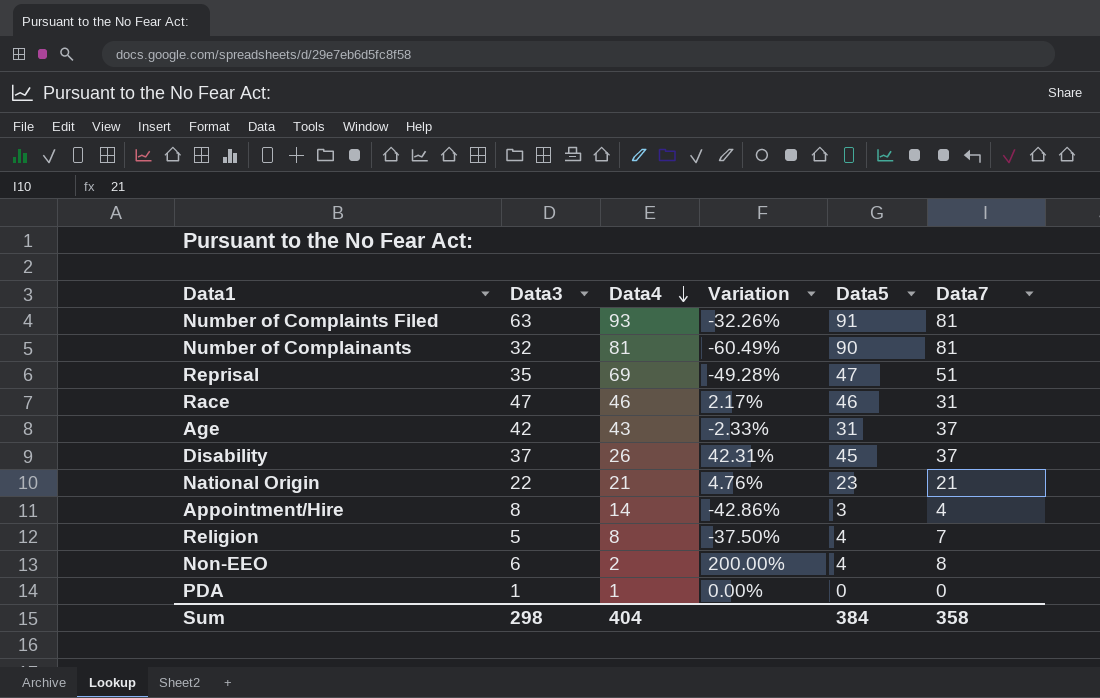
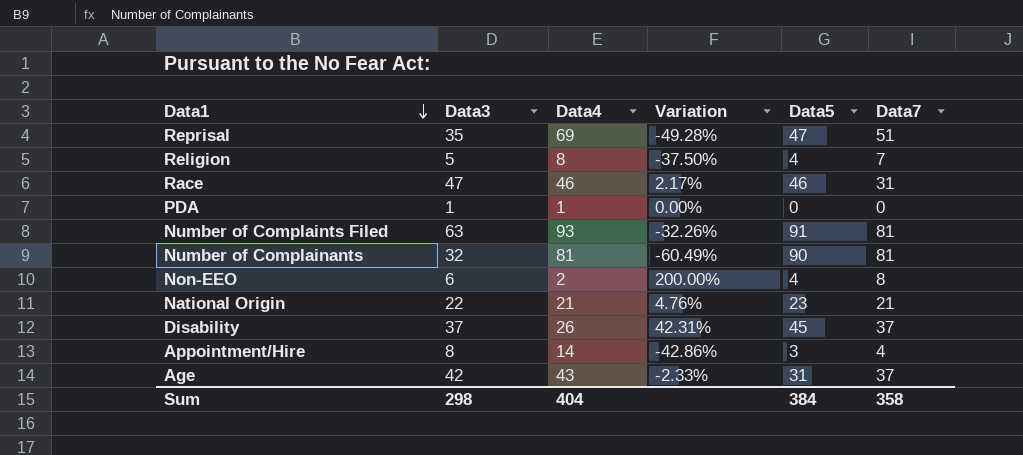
row order: Data4 descending -> Data1 descending

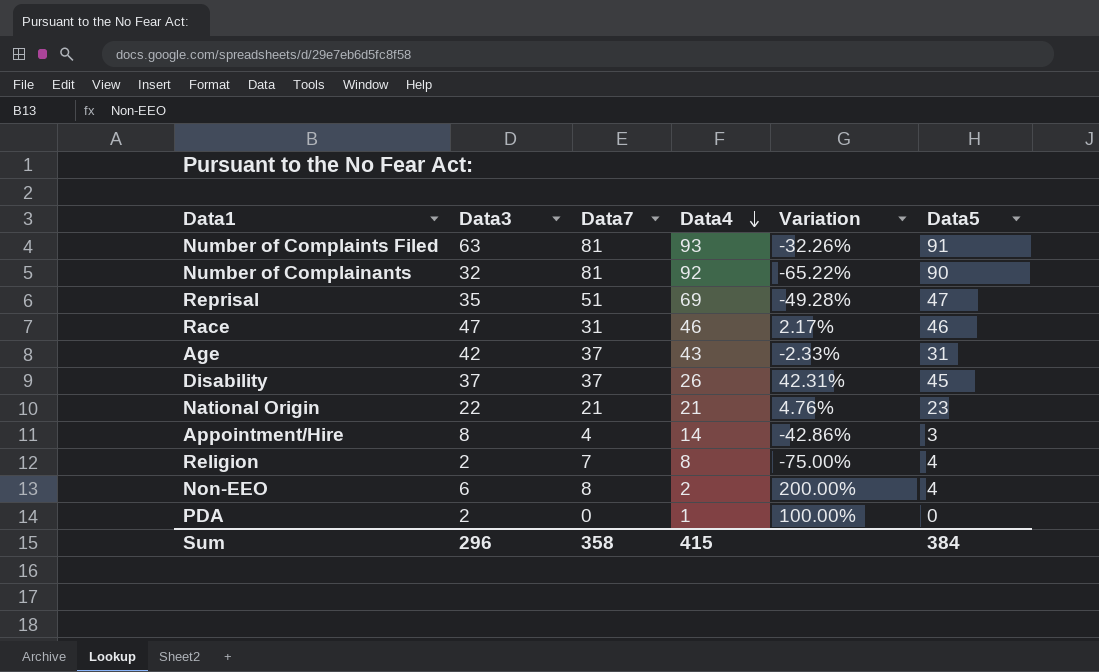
row order: Data1 descending -> Data4 descending
column Data7 | position: 6 -> 3
Number of Complainants | Data4: 81 -> 92
Number of Complainants | Variation: -60.49% -> -65.22%
Religion | Data3: 5 -> 2
Religion | Variation: -37.50% -> -75.00%
PDA | Data3: 1 -> 2
PDA | Variation: 0.00% -> 100.00%
Sum | Data3: 298 -> 296
Sum | Data4: 404 -> 415

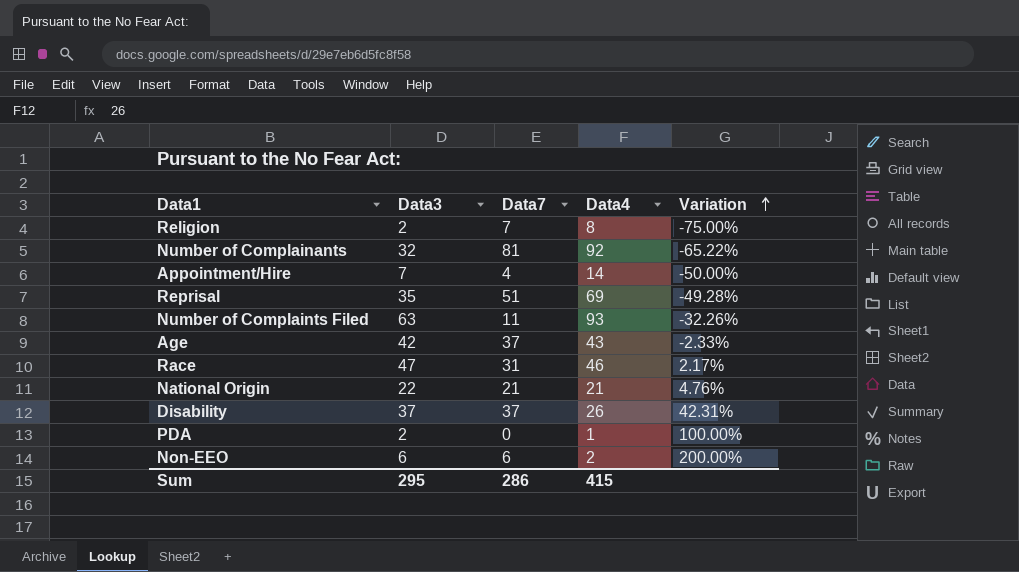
row order: Data4 descending -> Variation ascending
column Data5 | position: 6 -> none
Appointment/Hire | Data3: 8 -> 7
Appointment/Hire | Variation: -42.86% -> -50.00%
Number of Complaints Filed | Data7: 81 -> 11
Non-EEO | Data7: 8 -> 6
Sum | Data3: 296 -> 295
Sum | Data7: 358 -> 286

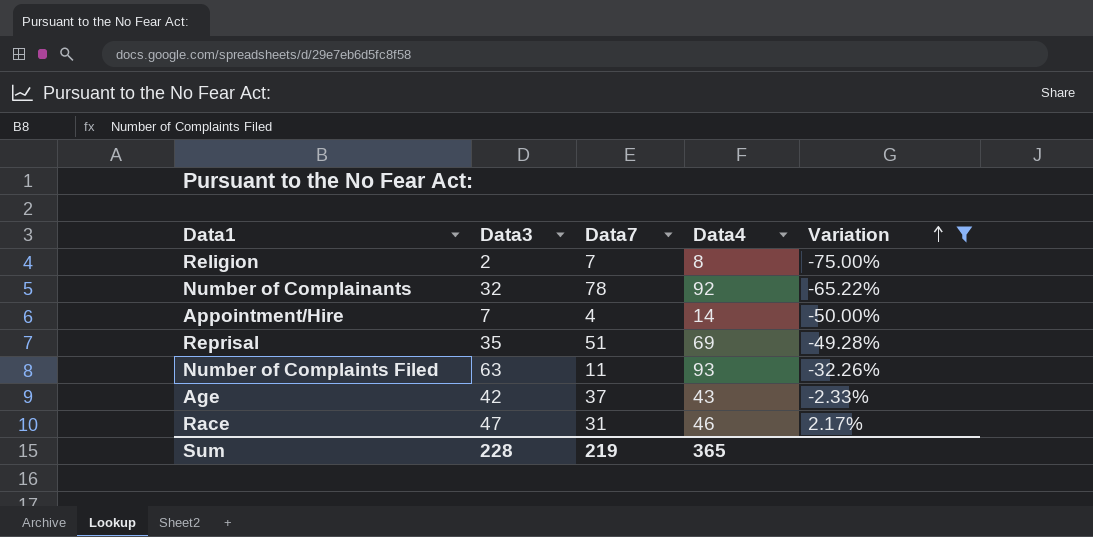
filter: none -> Variation <= 2.17%
Number of Complainants | Data7: 81 -> 78
Sum | Data3: 295 -> 228
Sum | Data7: 286 -> 219
Sum | Data4: 415 -> 365

